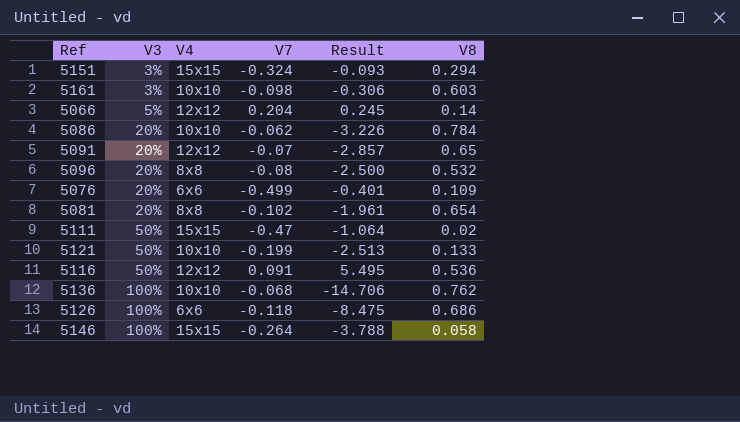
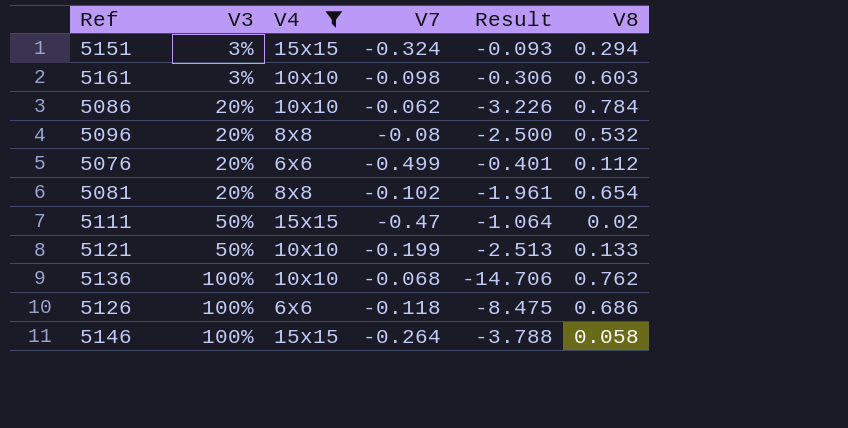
filter: none -> V4 != 12x12
5076 | V8: 0.109 -> 0.112

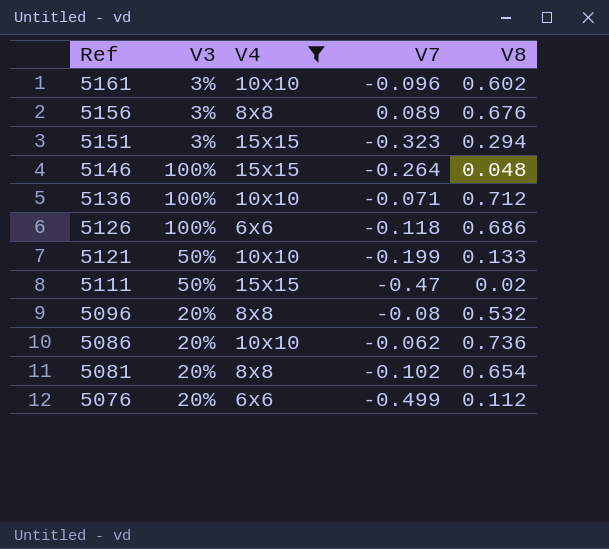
row order: V3 ascending -> Ref descending
column Result | formula: [V3] / [V7] -> none
5161 | V7: -0.098 -> -0.096
5161 | V8: 0.603 -> 0.602
row 5156: none -> 3% | 8x8 | 0.089 | 0.676
5151 | V7: -0.324 -> -0.323
5146 | V8: 0.058 -> 0.048
5136 | V7: -0.068 -> -0.071
5136 | V8: 0.762 -> 0.712
5086 | V8: 0.784 -> 0.736

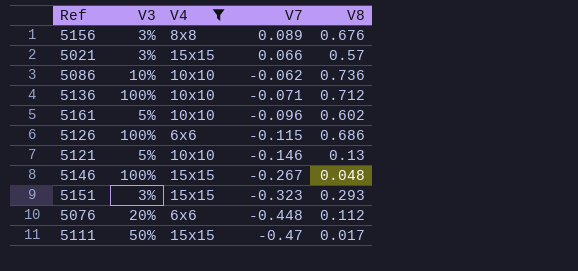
row order: Ref descending -> V7 descending
row 5096: 20% | 8x8 | -0.08 | 0.532 -> none
row 5081: 20% | 8x8 | -0.102 | 0.654 -> none
row 5021: none -> 3% | 15x15 | 0.066 | 0.57
5086 | V3: 20% -> 10%
5161 | V3: 3% -> 5%
5126 | V7: -0.118 -> -0.115
5121 | V3: 50% -> 5%
5121 | V7: -0.199 -> -0.146
5121 | V8: 0.133 -> 0.13
5146 | V7: -0.264 -> -0.267
5151 | V8: 0.294 -> 0.293
5076 | V7: -0.499 -> -0.448
5111 | V8: 0.02 -> 0.017

